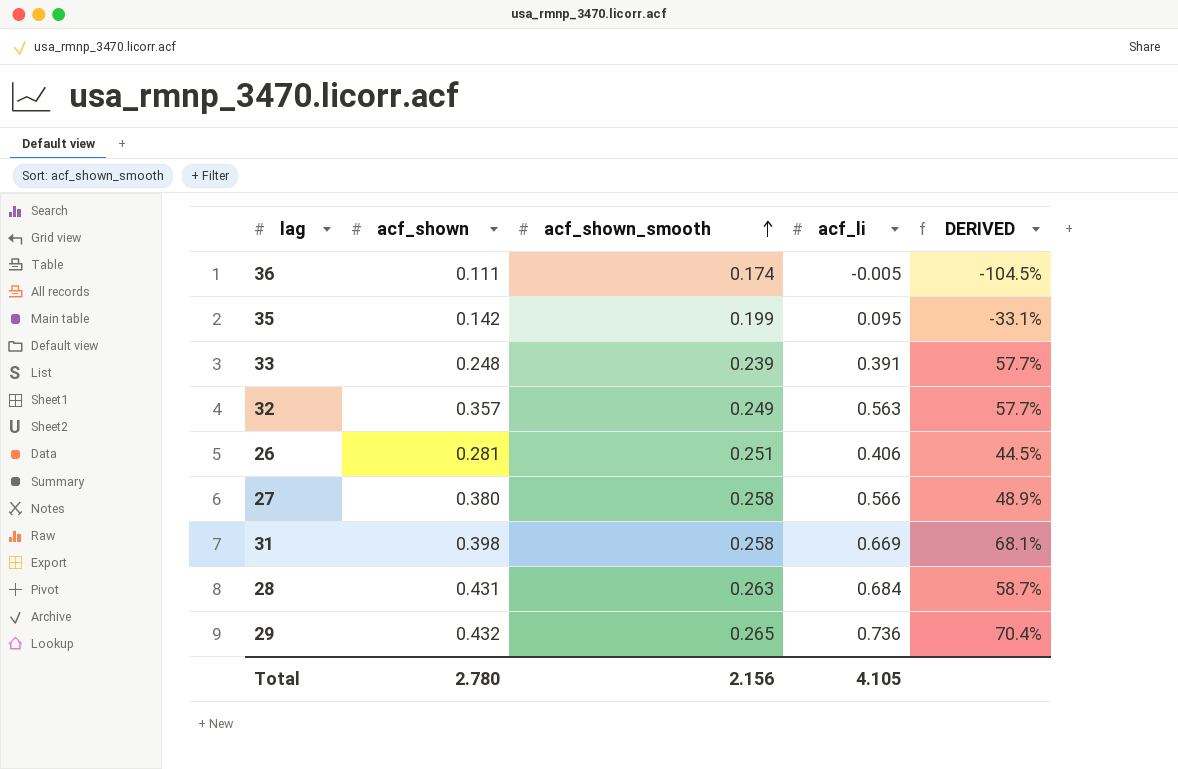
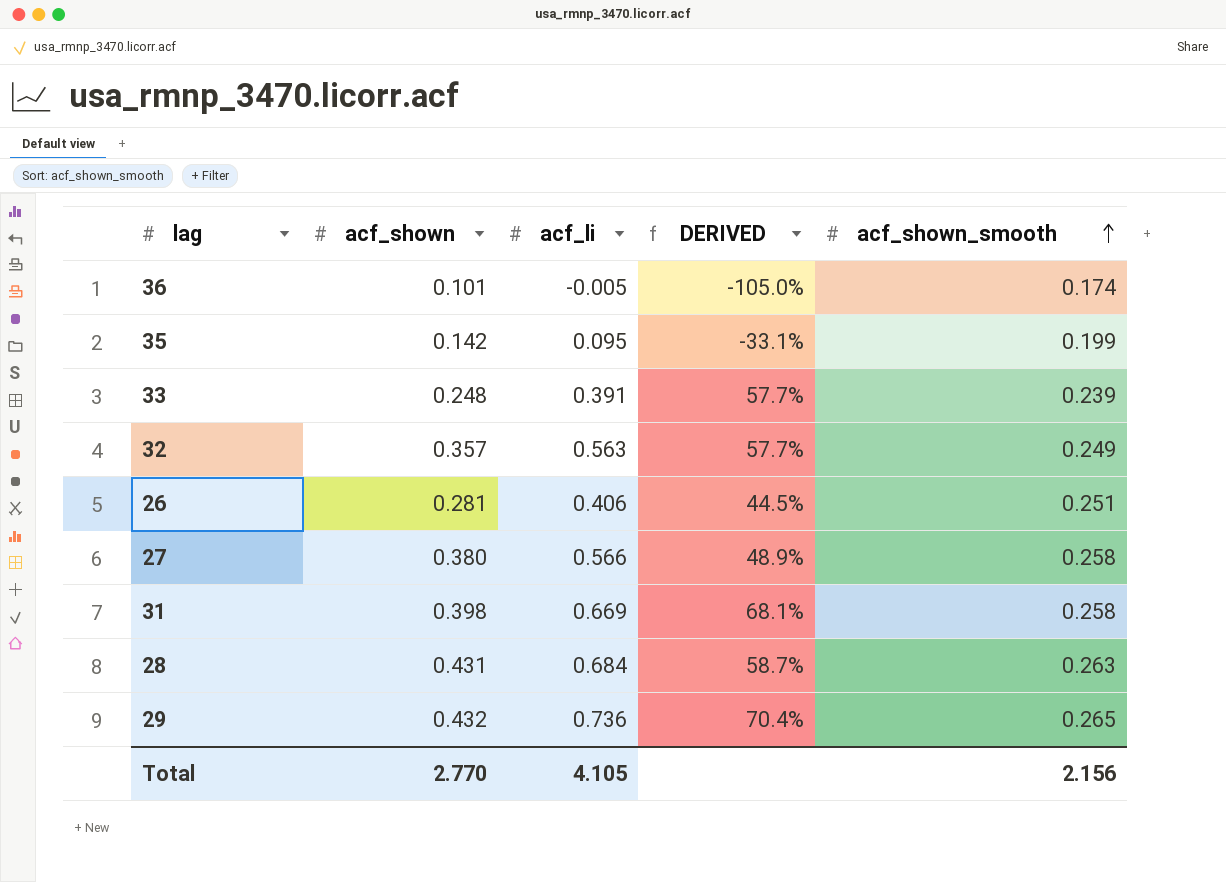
column acf_shown_smooth | position: 3 -> 5
36 | acf_shown: 0.111 -> 0.101
36 | DERIVED: -104.5% -> -105.0%
Total | acf_shown: 2.780 -> 2.770

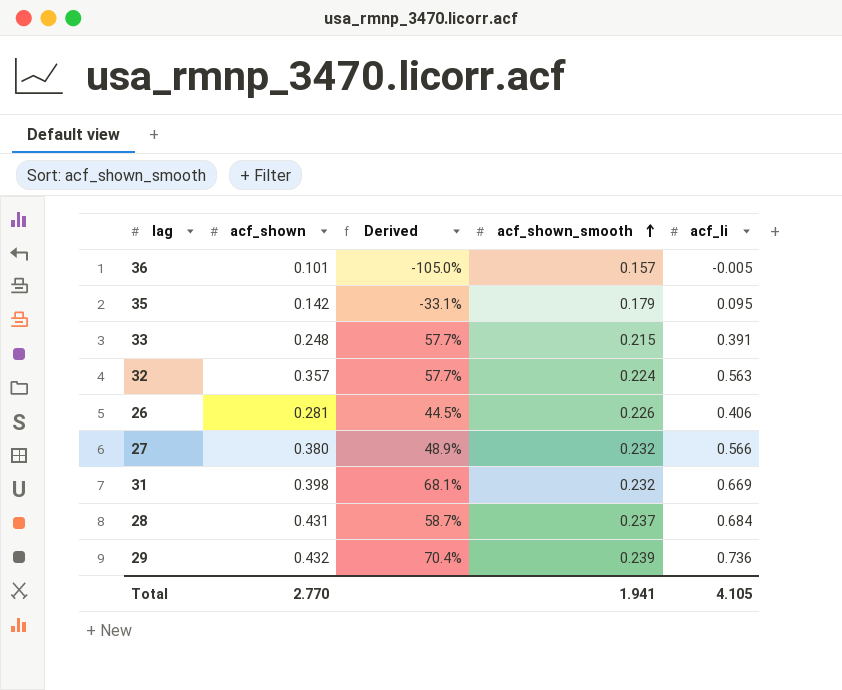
column name: DERIVED -> Derived
column acf_li | position: 3 -> 5
36 | acf_shown_smooth: 0.174 -> 0.157
35 | acf_shown_smooth: 0.199 -> 0.179
33 | acf_shown_smooth: 0.239 -> 0.215
32 | acf_shown_smooth: 0.249 -> 0.224
26 | acf_shown_smooth: 0.251 -> 0.226
27 | acf_shown_smooth: 0.258 -> 0.232
31 | acf_shown_smooth: 0.258 -> 0.232
28 | acf_shown_smooth: 0.263 -> 0.237
29 | acf_shown_smooth: 0.265 -> 0.239
Total | acf_shown_smooth: 2.156 -> 1.941

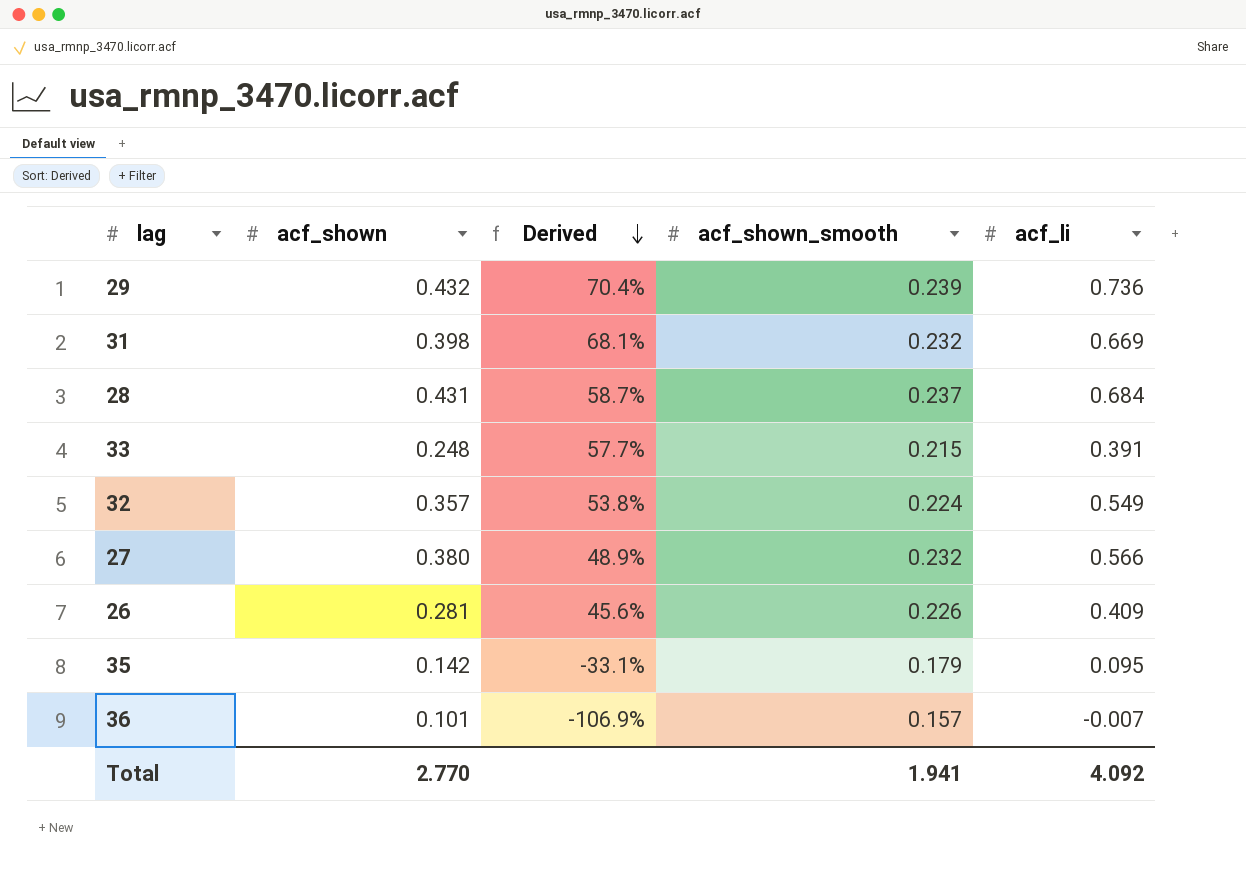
row order: acf_shown_smooth ascending -> Derived descending
32 | Derived: 57.7% -> 53.8%
32 | acf_li: 0.563 -> 0.549
26 | Derived: 44.5% -> 45.6%
26 | acf_li: 0.406 -> 0.409
36 | Derived: -105.0% -> -106.9%
36 | acf_li: -0.005 -> -0.007
Total | acf_li: 4.105 -> 4.092

